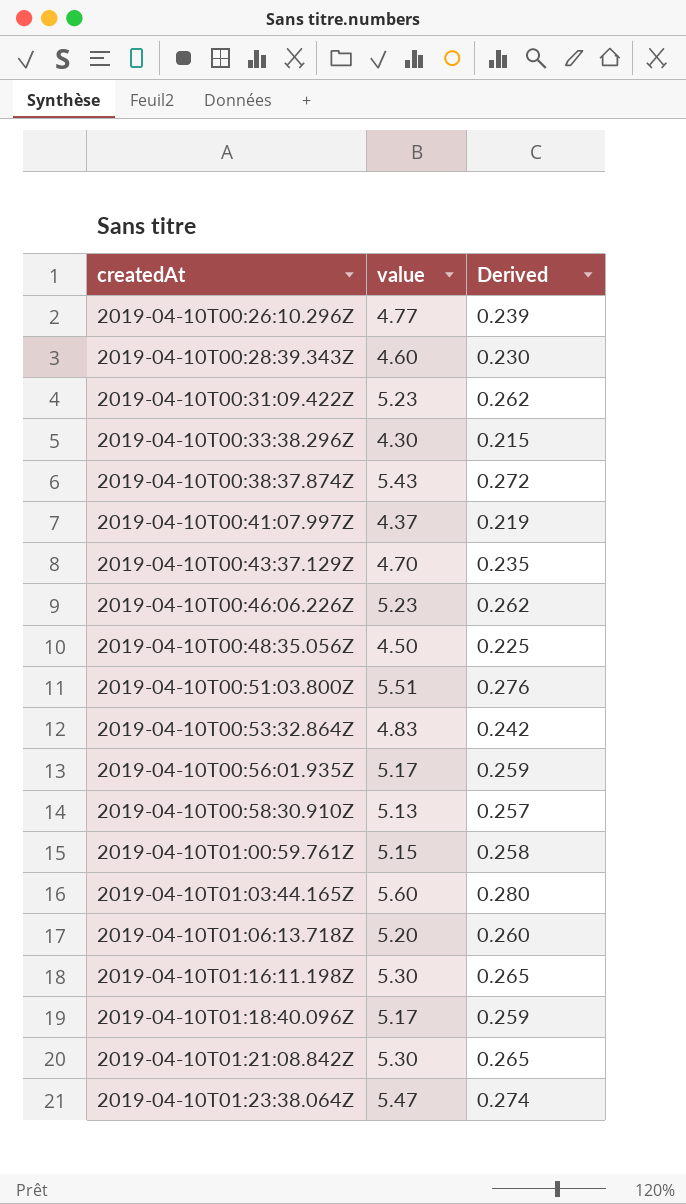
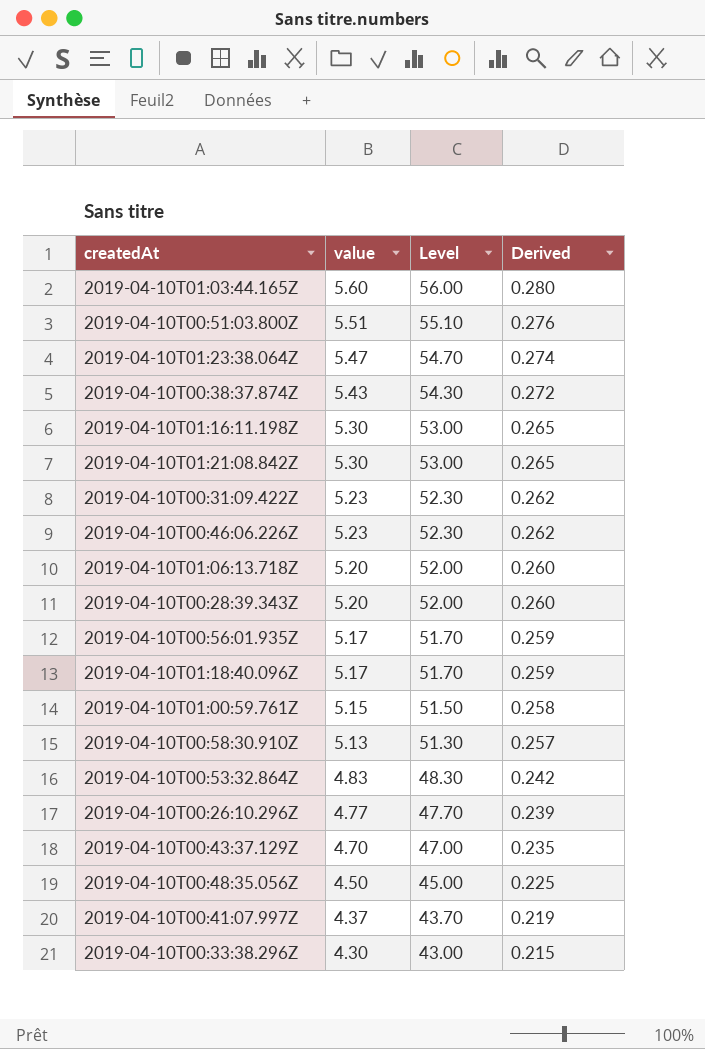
row order: createdAt ascending -> value descending
column Level | formula: none -> [value] * 10
2019-04-10T00:28:39.343Z | value: 4.60 -> 5.20
2019-04-10T00:28:39.343Z | Derived: 0.230 -> 0.260

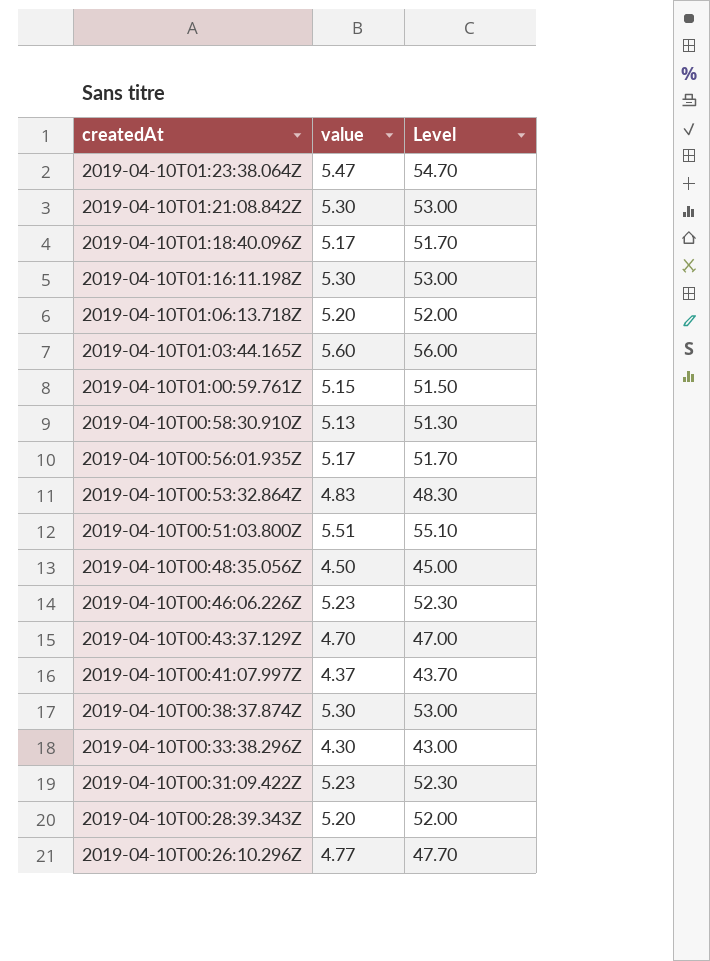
row order: value descending -> createdAt descending
column Derived | formula: [value] * 0.05 -> none
2019-04-10T00:38:37.874Z | value: 5.43 -> 5.30
2019-04-10T00:38:37.874Z | Level: 54.30 -> 53.00

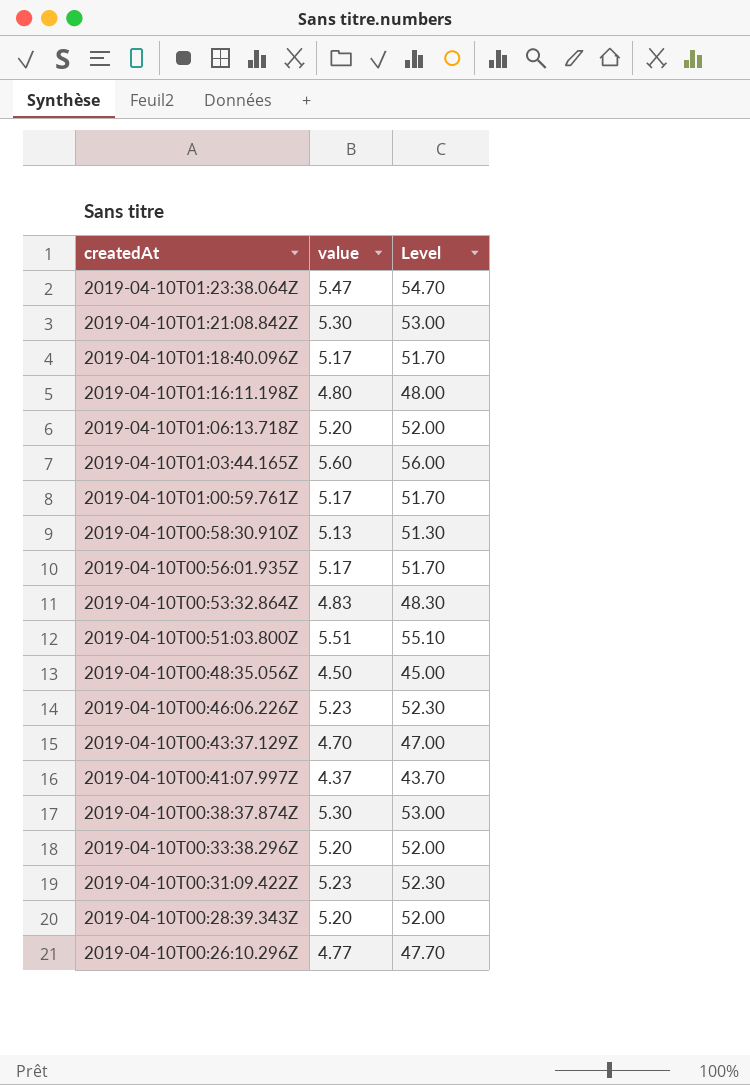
2019-04-10T01:16:11.198Z | value: 5.30 -> 4.80
2019-04-10T01:16:11.198Z | Level: 53.00 -> 48.00
2019-04-10T01:00:59.761Z | value: 5.15 -> 5.17
2019-04-10T01:00:59.761Z | Level: 51.50 -> 51.70
2019-04-10T00:33:38.296Z | value: 4.30 -> 5.20
2019-04-10T00:33:38.296Z | Level: 43.00 -> 52.00

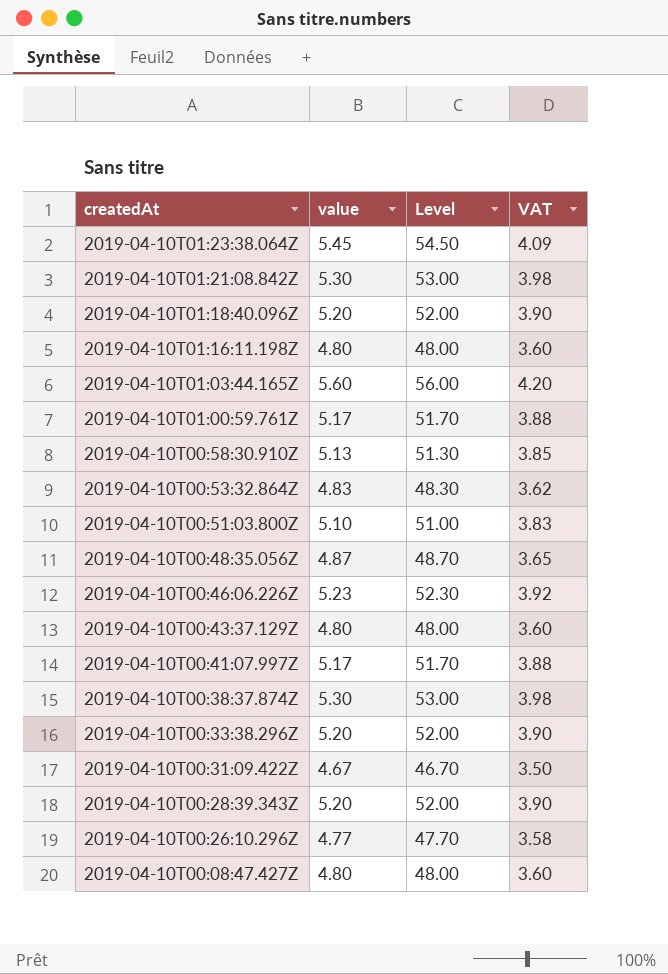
column VAT | formula: none -> [value] * 0.75
row 2019-04-10T01:06:13.718Z: 5.20 | 52.00 -> none
row 2019-04-10T00:56:01.935Z: 5.17 | 51.70 -> none
2019-04-10T01:23:38.064Z | value: 5.47 -> 5.45
2019-04-10T01:23:38.064Z | Level: 54.70 -> 54.50
2019-04-10T01:18:40.096Z | value: 5.17 -> 5.20
2019-04-10T01:18:40.096Z | Level: 51.70 -> 52.00
2019-04-10T00:51:03.800Z | value: 5.51 -> 5.10
2019-04-10T00:51:03.800Z | Level: 55.10 -> 51.00
2019-04-10T00:48:35.056Z | value: 4.50 -> 4.87
2019-04-10T00:48:35.056Z | Level: 45.00 -> 48.70
2019-04-10T00:43:37.129Z | value: 4.70 -> 4.80
2019-04-10T00:43:37.129Z | Level: 47.00 -> 48.00
2019-04-10T00:41:07.997Z | value: 4.37 -> 5.17
2019-04-10T00:41:07.997Z | Level: 43.70 -> 51.70
2019-04-10T00:31:09.422Z | value: 5.23 -> 4.67
2019-04-10T00:31:09.422Z | Level: 52.30 -> 46.70
row 2019-04-10T00:08:47.427Z: none -> 4.80 | 48.00 | 3.60

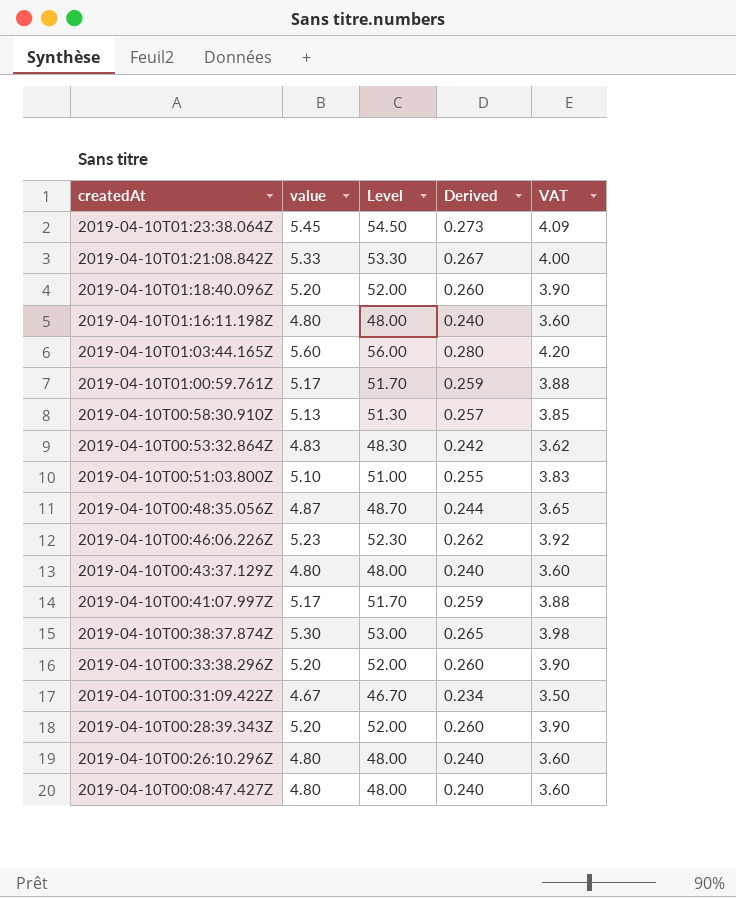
column Derived | formula: none -> [value] * 0.05
2019-04-10T01:21:08.842Z | value: 5.30 -> 5.33
2019-04-10T01:21:08.842Z | Level: 53.00 -> 53.30
2019-04-10T01:21:08.842Z | VAT: 3.98 -> 4.00
2019-04-10T00:26:10.296Z | value: 4.77 -> 4.80
2019-04-10T00:26:10.296Z | Level: 47.70 -> 48.00
2019-04-10T00:26:10.296Z | VAT: 3.58 -> 3.60

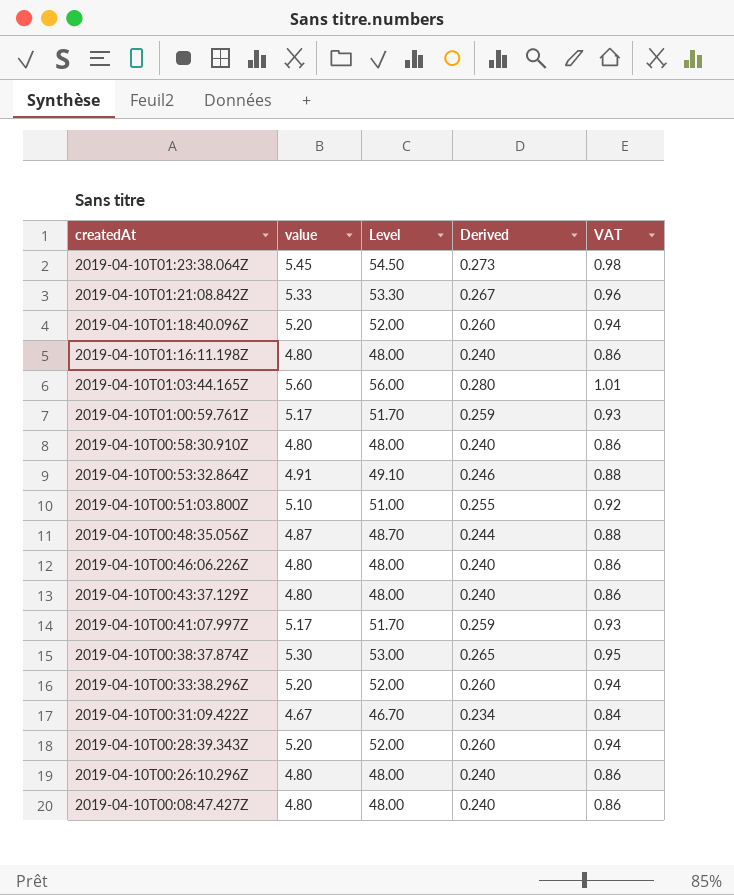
column VAT | formula: [value] * 0.75 -> [value] * 0.18
2019-04-10T00:58:30.910Z | value: 5.13 -> 4.80
2019-04-10T00:58:30.910Z | Level: 51.30 -> 48.00
2019-04-10T00:58:30.910Z | Derived: 0.257 -> 0.240
2019-04-10T00:53:32.864Z | value: 4.83 -> 4.91
2019-04-10T00:53:32.864Z | Level: 48.30 -> 49.10
2019-04-10T00:53:32.864Z | Derived: 0.242 -> 0.246
2019-04-10T00:46:06.226Z | value: 5.23 -> 4.80
2019-04-10T00:46:06.226Z | Level: 52.30 -> 48.00
2019-04-10T00:46:06.226Z | Derived: 0.262 -> 0.240

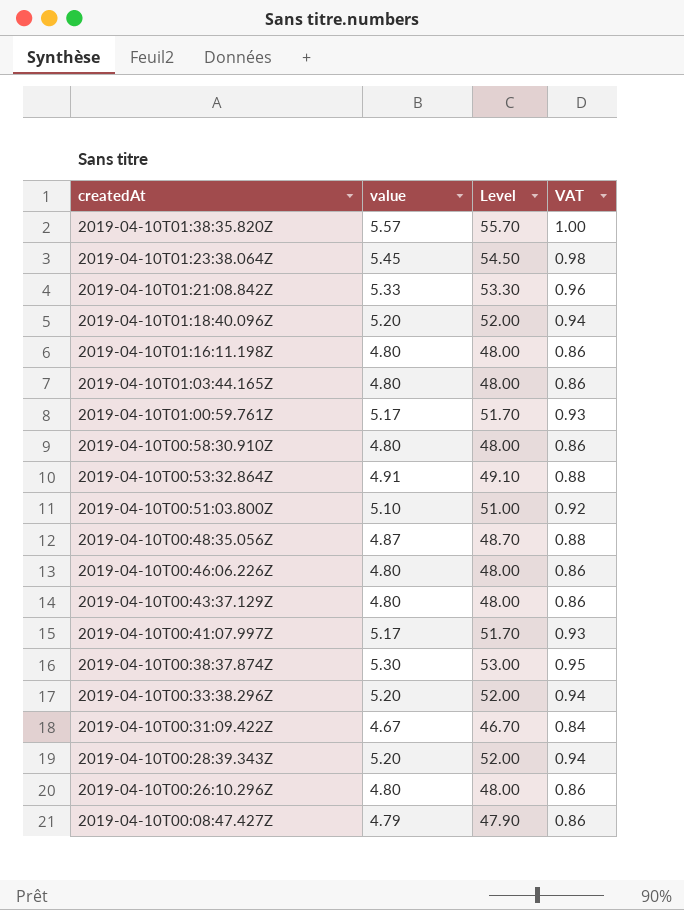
column Derived | formula: [value] * 0.05 -> none
row 2019-04-10T01:38:35.820Z: none -> 5.57 | 55.70 | 1.00
2019-04-10T01:03:44.165Z | value: 5.60 -> 4.80
2019-04-10T01:03:44.165Z | Level: 56.00 -> 48.00
2019-04-10T01:03:44.165Z | VAT: 1.01 -> 0.86
2019-04-10T00:08:47.427Z | value: 4.80 -> 4.79
2019-04-10T00:08:47.427Z | Level: 48.00 -> 47.90

